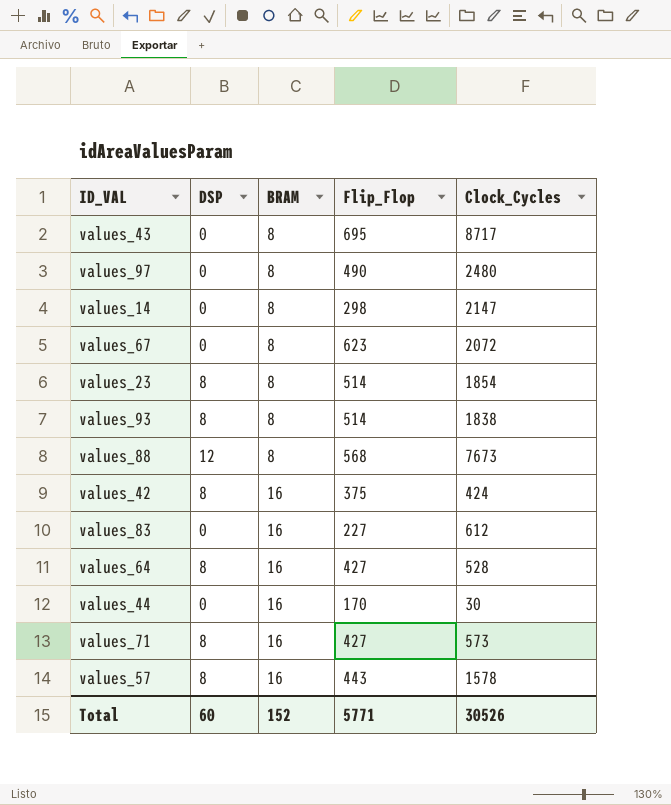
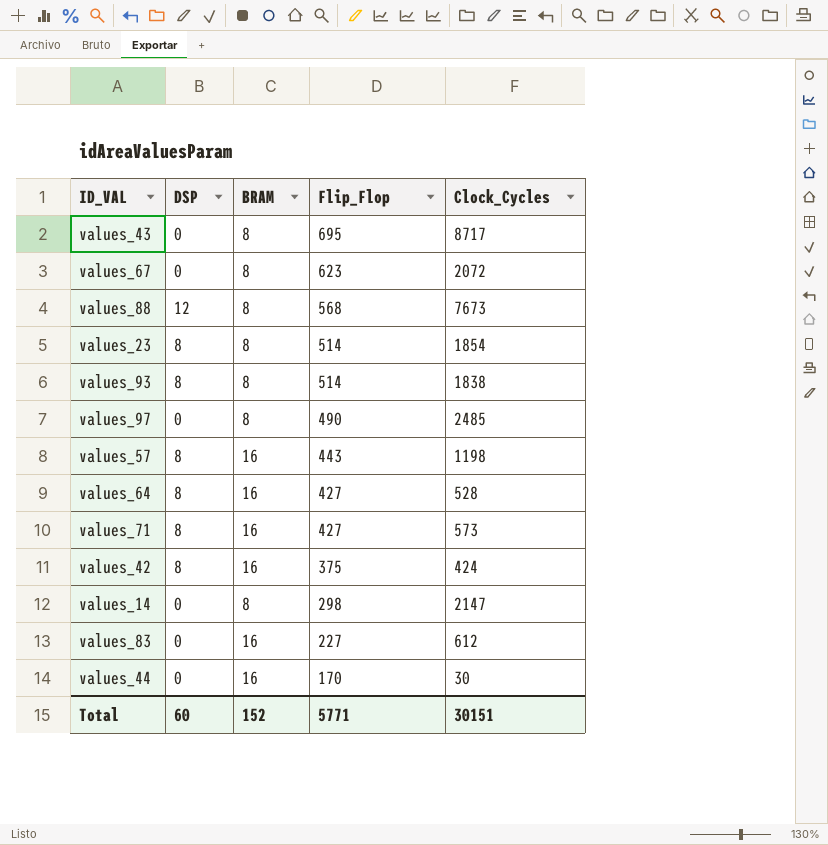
row order: BRAM ascending -> Flip_Flop descending
values_97 | Clock_Cycles: 2480 -> 2485
values_57 | Clock_Cycles: 1578 -> 1198
Total | Clock_Cycles: 30526 -> 30151

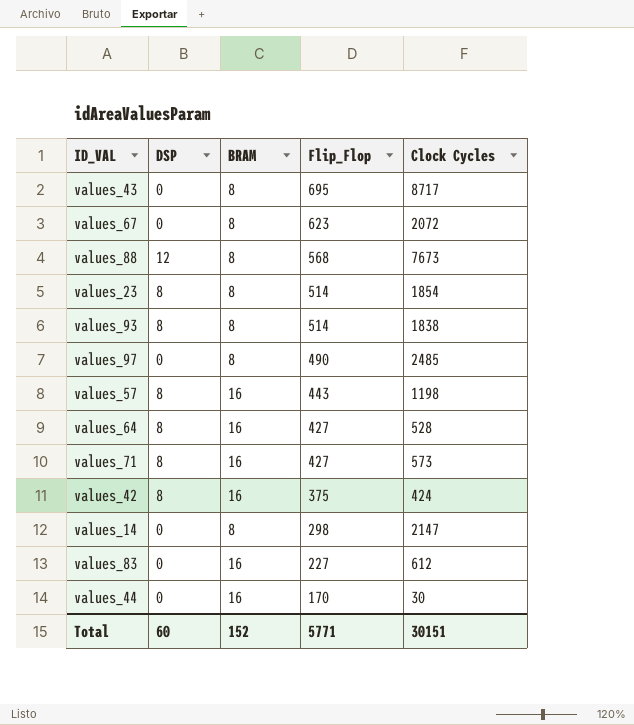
column name: Clock_Cycles -> Clock Cycles

